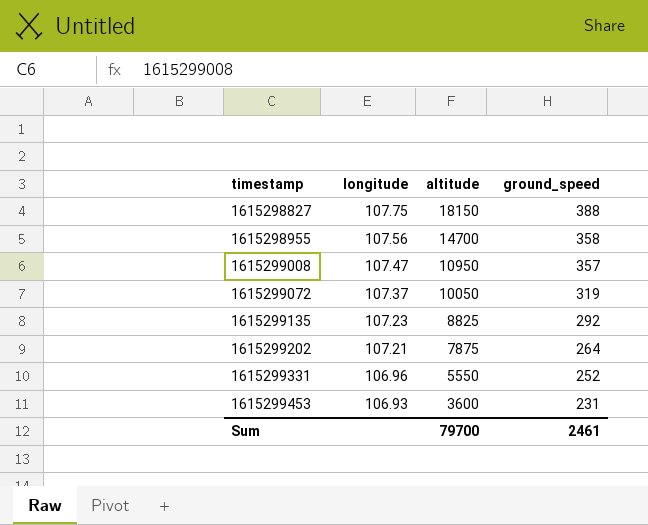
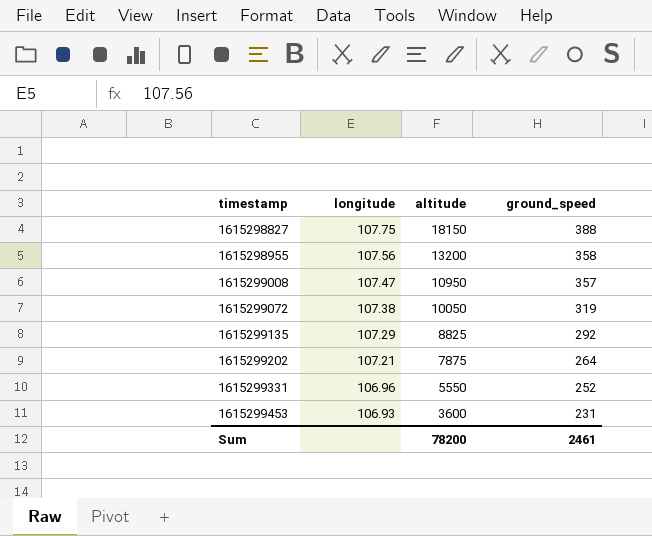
1615298955 | altitude: 14700 -> 13200
1615299072 | longitude: 107.37 -> 107.38
1615299135 | longitude: 107.23 -> 107.29
Sum | altitude: 79700 -> 78200

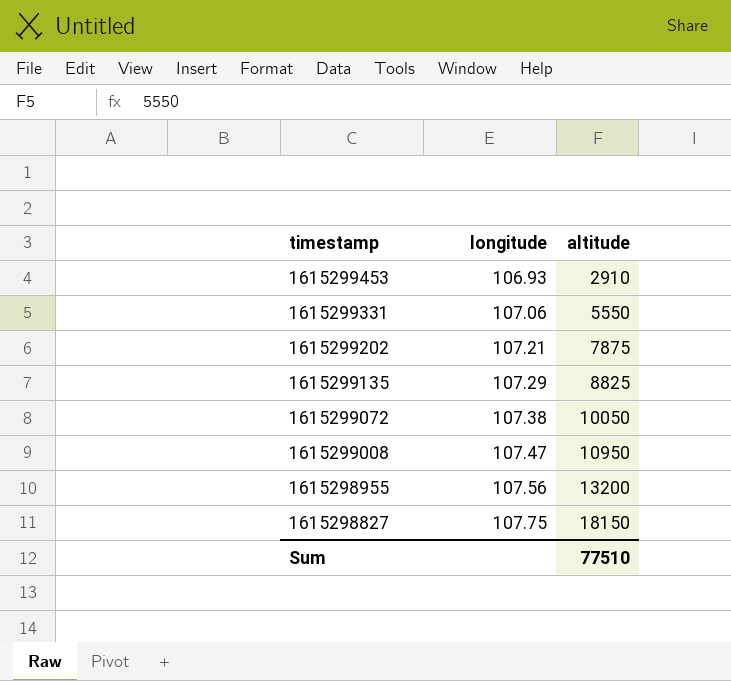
row order: timestamp ascending -> timestamp descending
column ground_speed | position: 4 -> none
1615299453 | altitude: 3600 -> 2910
1615299331 | longitude: 106.96 -> 107.06
Sum | altitude: 78200 -> 77510

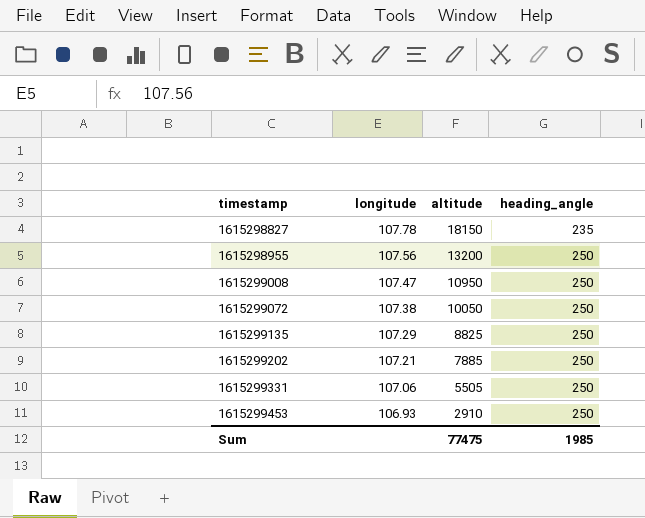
row order: timestamp descending -> timestamp ascending
column heading_angle | position: none -> 4
1615298827 | longitude: 107.75 -> 107.78
1615299202 | altitude: 7875 -> 7885
1615299331 | altitude: 5550 -> 5505
Sum | altitude: 77510 -> 77475

